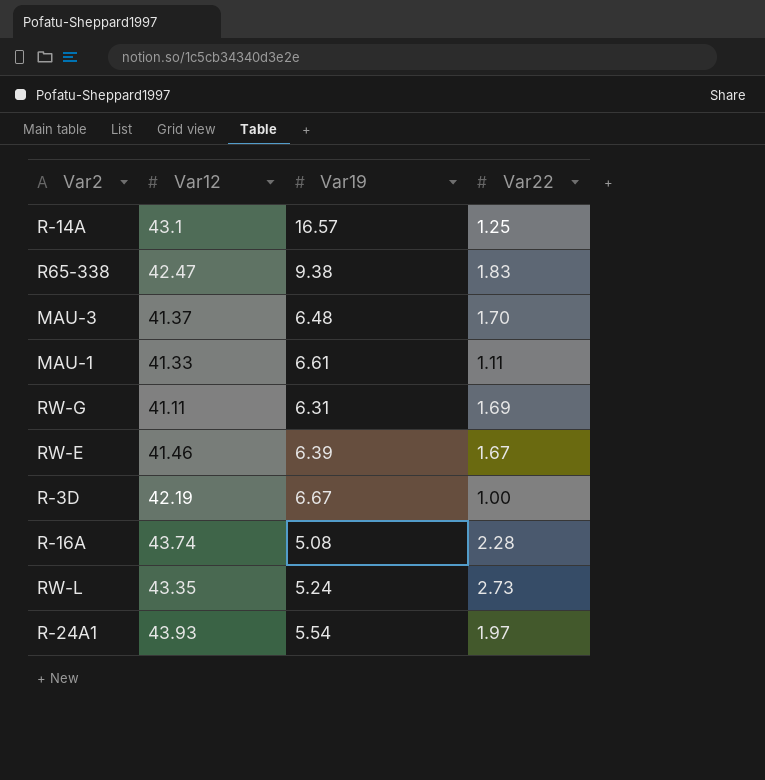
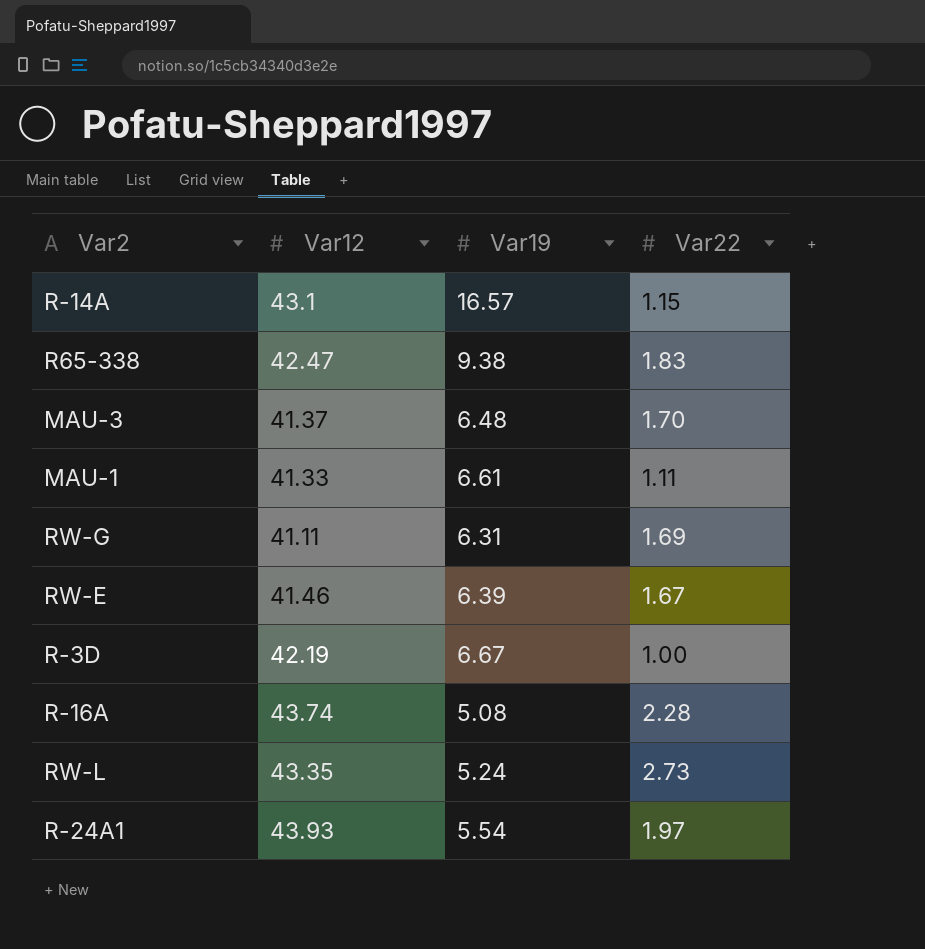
R-14A | Var22: 1.25 -> 1.15

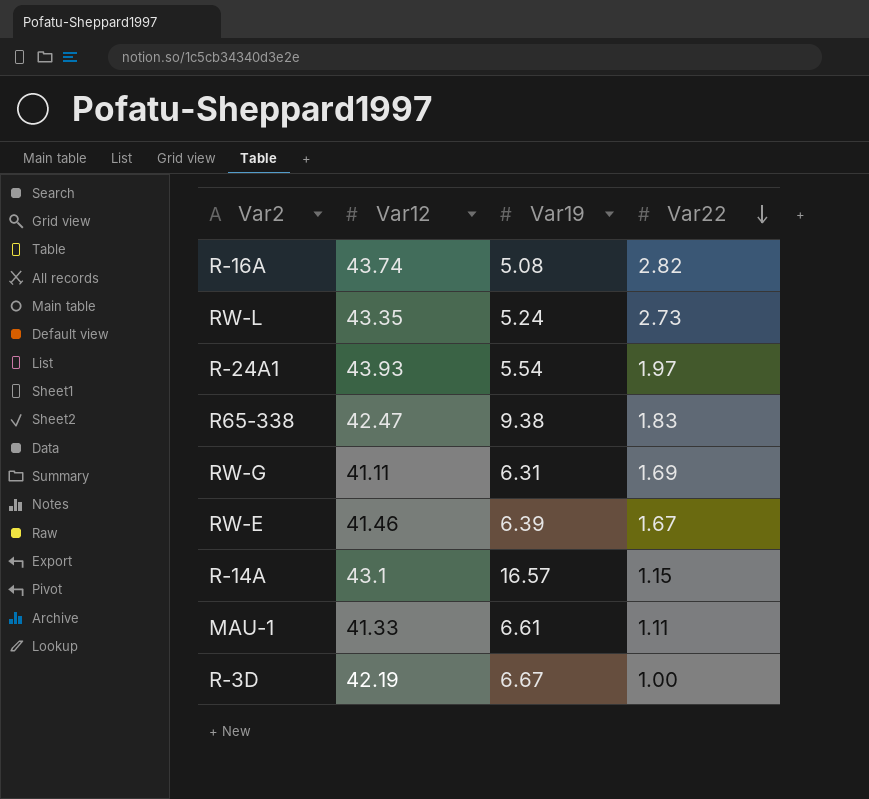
row order: none -> Var22 descending
row MAU-3: 41.37 | 6.48 | 1.70 -> none
R-16A | Var22: 2.28 -> 2.82

